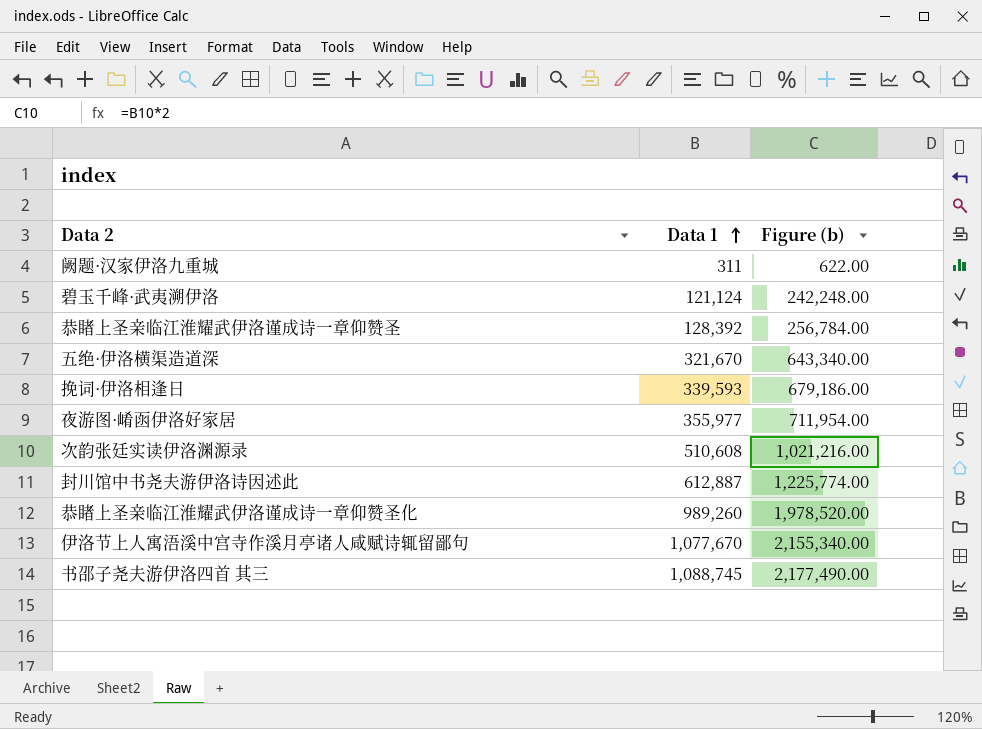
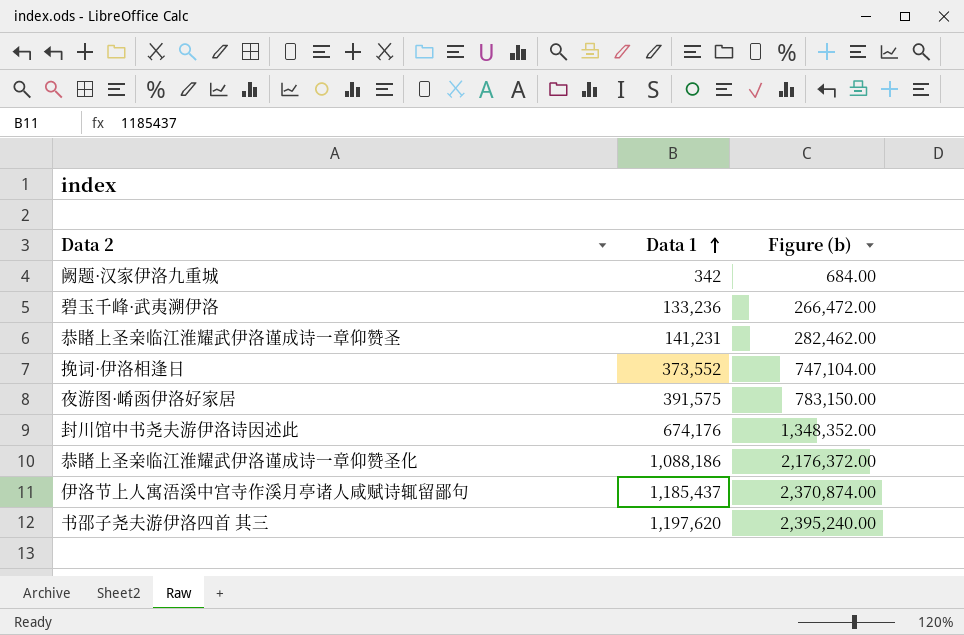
row 五绝·伊洛横渠造道深: 321,670 | 643,340.00 -> none
row 次韵张廷实读伊洛渊源录: 510,608 | 1,021,216.00 -> none
阙题·汉家伊洛九重城 | Data 1: 311 -> 342
阙题·汉家伊洛九重城 | Figure (b): 622.00 -> 684.00
碧玉千峰·武夷溯伊洛 | Data 1: 121,124 -> 133,236
碧玉千峰·武夷溯伊洛 | Figure (b): 242,248.00 -> 266,472.00
恭睹上圣亲临江淮耀武伊洛谨成诗一章仰赞圣 | Data 1: 128,392 -> 141,231
恭睹上圣亲临江淮耀武伊洛谨成诗一章仰赞圣 | Figure (b): 256,784.00 -> 282,462.00
挽词·伊洛相逢日 | Data 1: 339,593 -> 373,552
挽词·伊洛相逢日 | Figure (b): 679,186.00 -> 747,104.00
夜游图·崤函伊洛好家居 | Data 1: 355,977 -> 391,575
夜游图·崤函伊洛好家居 | Figure (b): 711,954.00 -> 783,150.00
封川馆中书尧夫游伊洛诗因述此 | Data 1: 612,887 -> 674,176
封川馆中书尧夫游伊洛诗因述此 | Figure (b): 1,225,774.00 -> 1,348,352.00
恭睹上圣亲临江淮耀武伊洛谨成诗一章仰赞圣化 | Data 1: 989,260 -> 1,088,186
恭睹上圣亲临江淮耀武伊洛谨成诗一章仰赞圣化 | Figure (b): 1,978,520.00 -> 2,176,372.00
伊洛节上人寓浯溪中宫寺作溪月亭诸人咸赋诗辄留鄙句 | Data 1: 1,077,670 -> 1,185,437
伊洛节上人寓浯溪中宫寺作溪月亭诸人咸赋诗辄留鄙句 | Figure (b): 2,155,340.00 -> 2,370,874.00
书邵子尧夫游伊洛四首 其三 | Data 1: 1,088,745 -> 1,197,620
书邵子尧夫游伊洛四首 其三 | Figure (b): 2,177,490.00 -> 2,395,240.00

